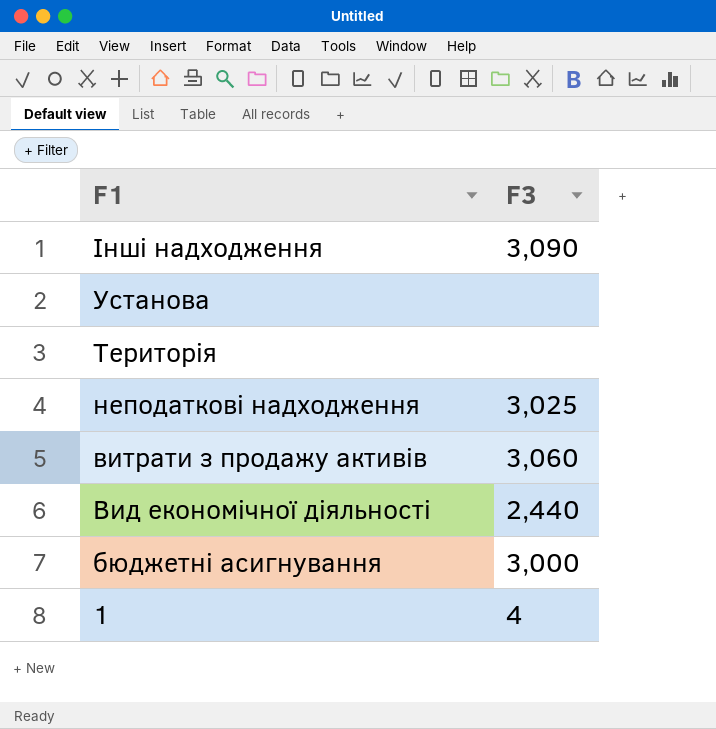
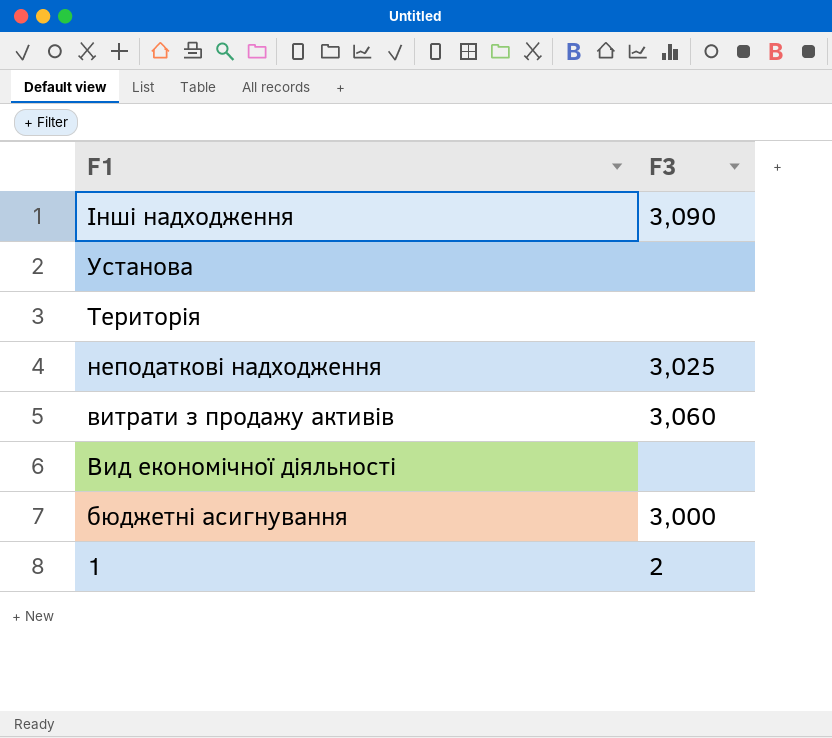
Вид економічної діяльності | F3: 2,440 -> none
1 | F3: 4 -> 2

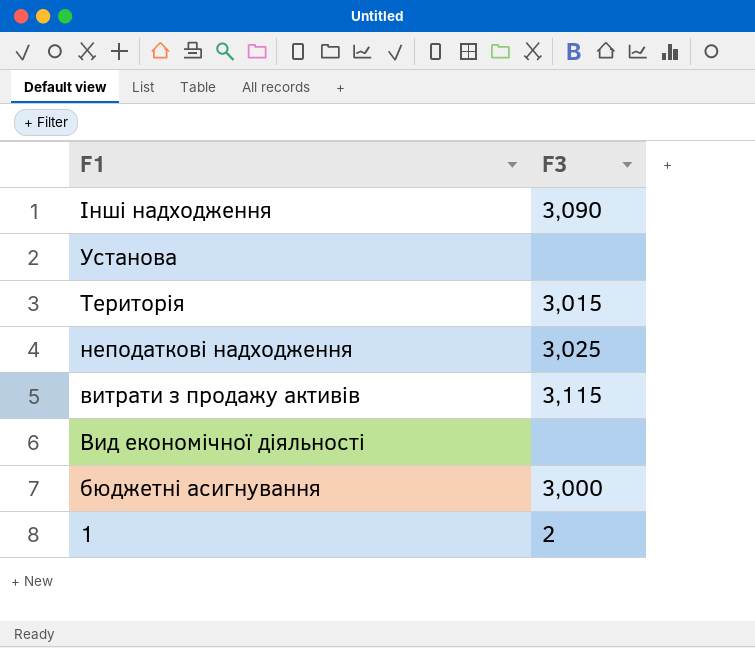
Територія | F3: none -> 3,015
витрати з продажу активів | F3: 3,060 -> 3,115

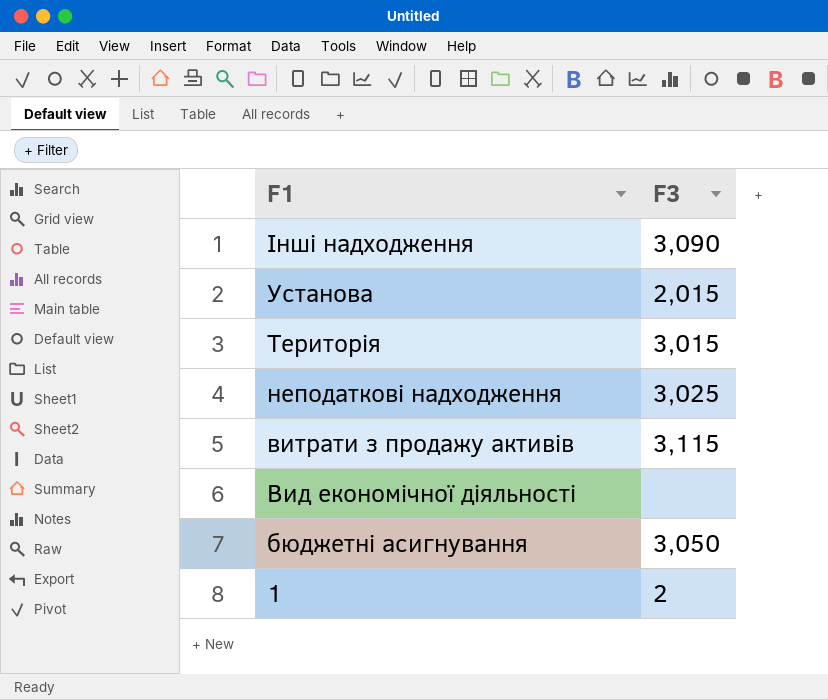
Установа | F3: none -> 2,015
бюджетні асигнування | F3: 3,000 -> 3,050

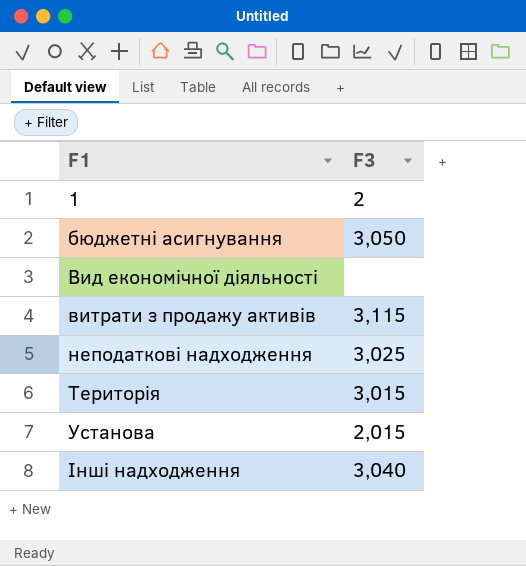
row order: F1 descending -> F1 ascending
Інші надходження | F3: 3,090 -> 3,040

